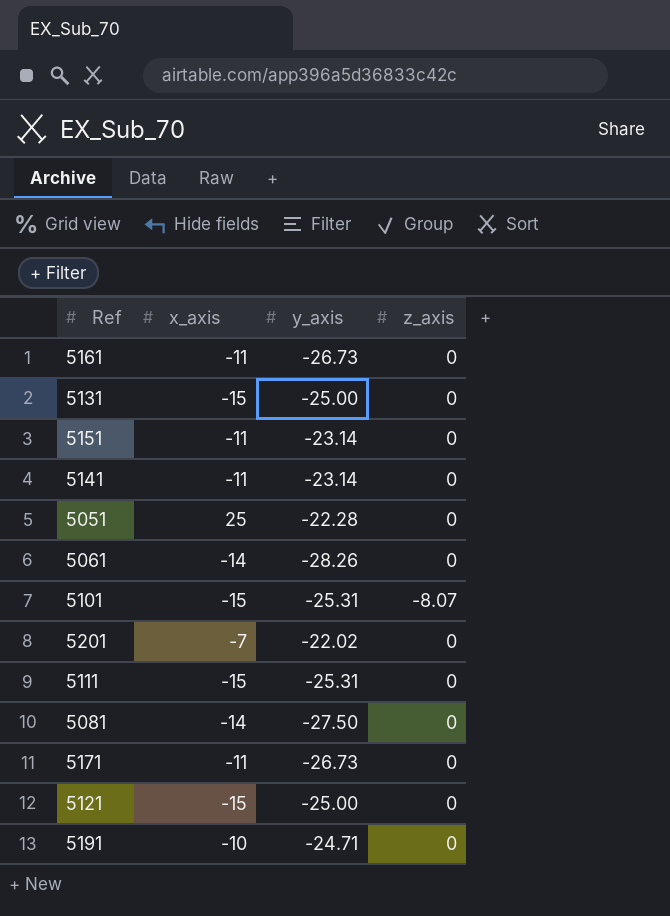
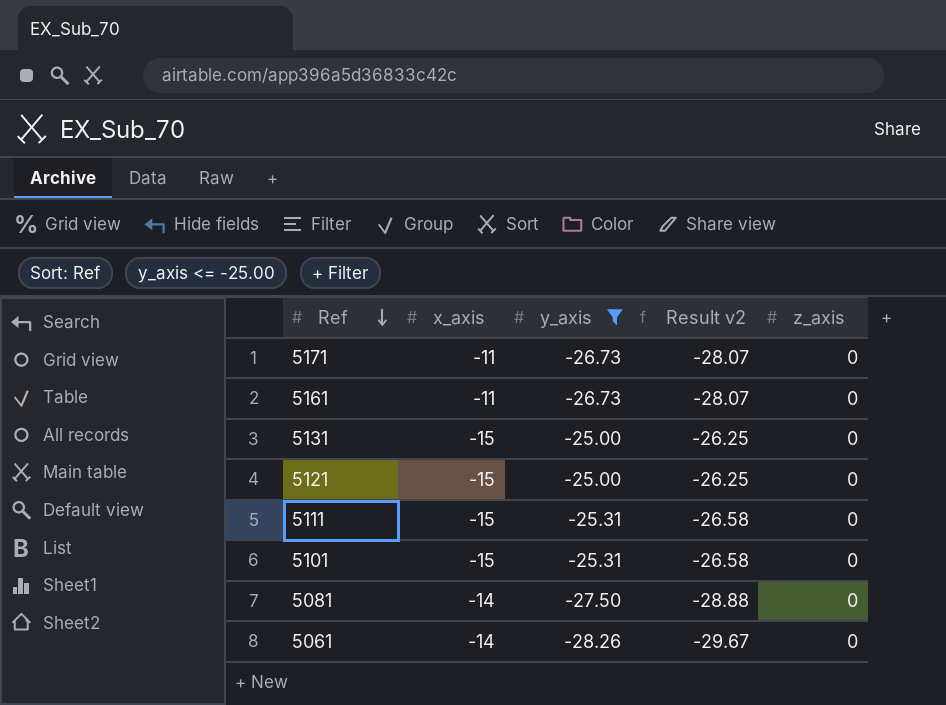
filter: none -> y_axis <= -25.00
row order: none -> Ref descending
column Result v2 | formula: none -> [y_axis] * 1.05
5101 | z_axis: -8.07 -> 0

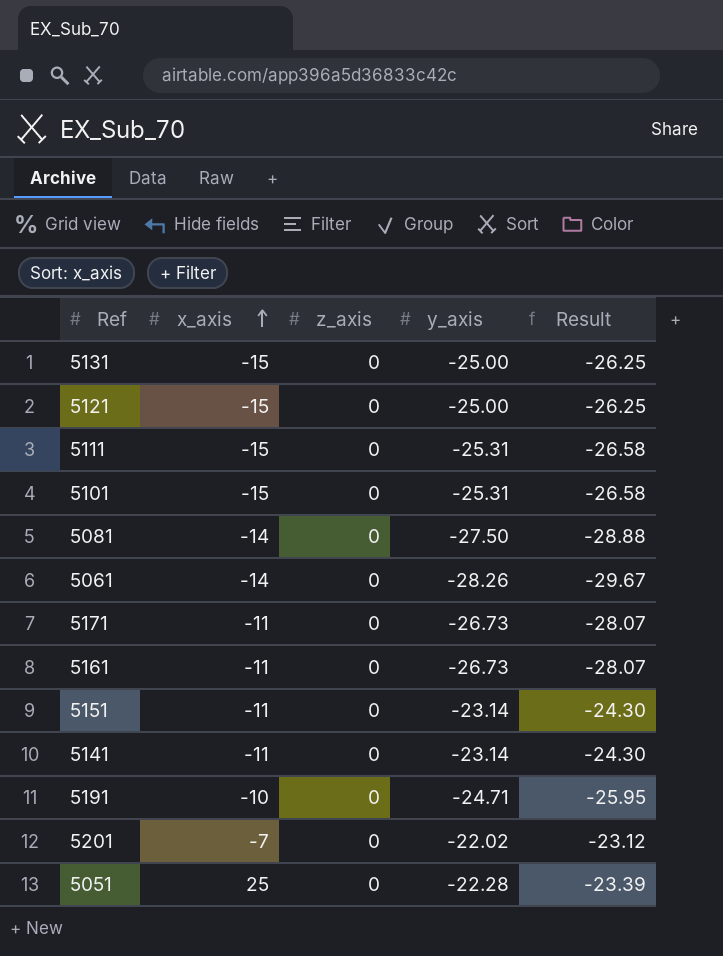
filter: y_axis <= -25.00 -> none
row order: Ref descending -> x_axis ascending
column z_axis | position: 5 -> 3
column name: Result v2 -> Result

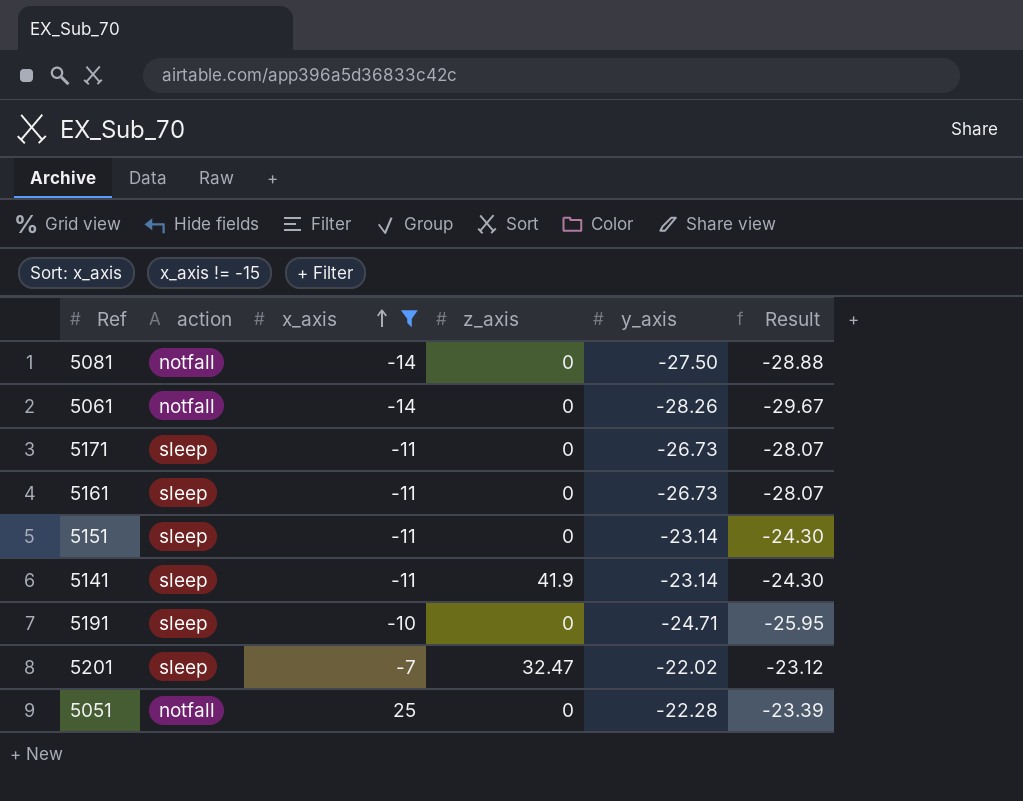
filter: none -> x_axis != -15
column action | position: none -> 2
5141 | z_axis: 0 -> 41.9
5201 | z_axis: 0 -> 32.47

